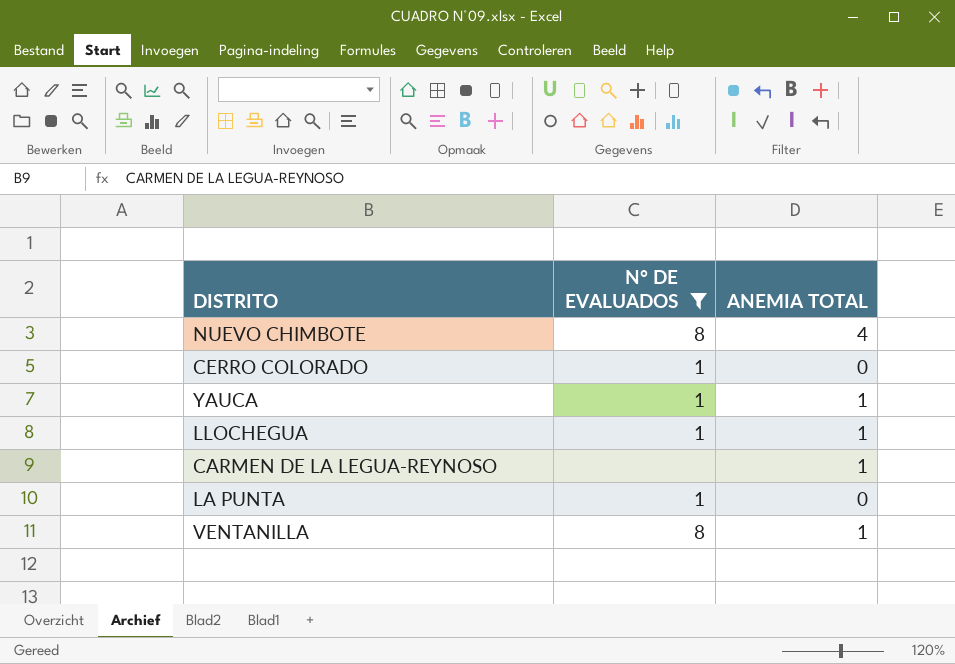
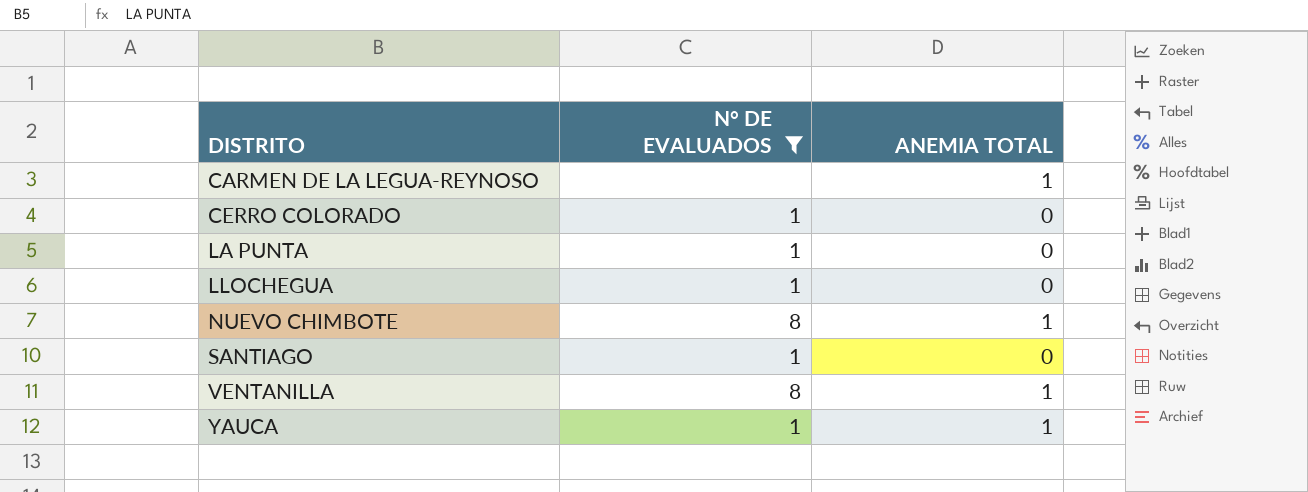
row order: none -> DISTRITO ascending
LLOCHEGUA | ANEMIA TOTAL: 1 -> 0
NUEVO CHIMBOTE | ANEMIA TOTAL: 4 -> 1
row SANTIAGO: none -> 1 | 0

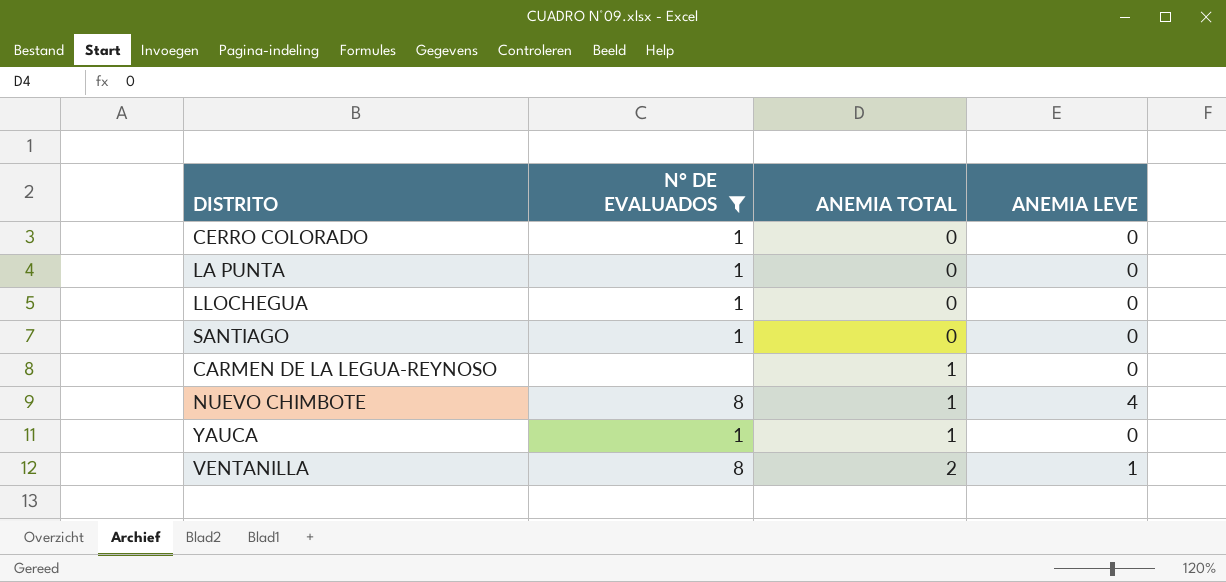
row order: DISTRITO ascending -> ANEMIA TOTAL ascending
column ANEMIA LEVE | position: none -> 4
VENTANILLA | ANEMIA TOTAL: 1 -> 2

